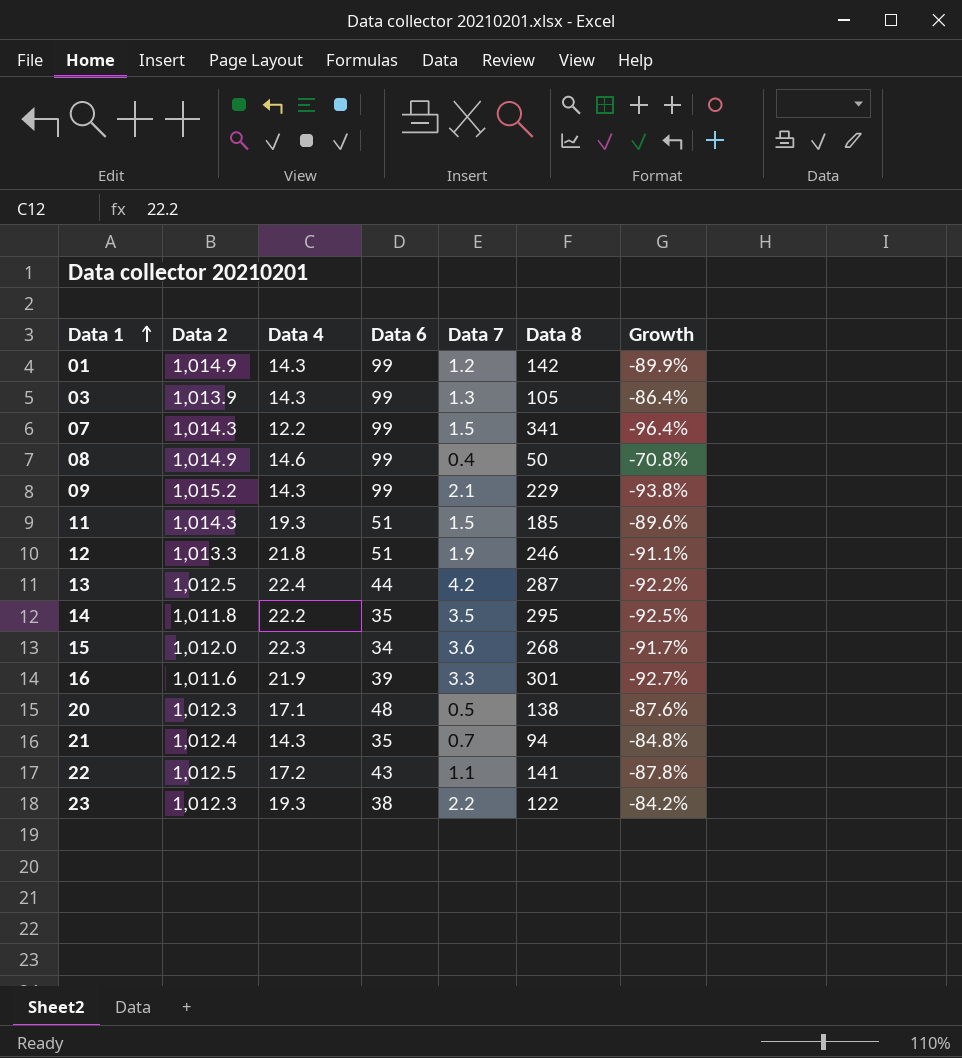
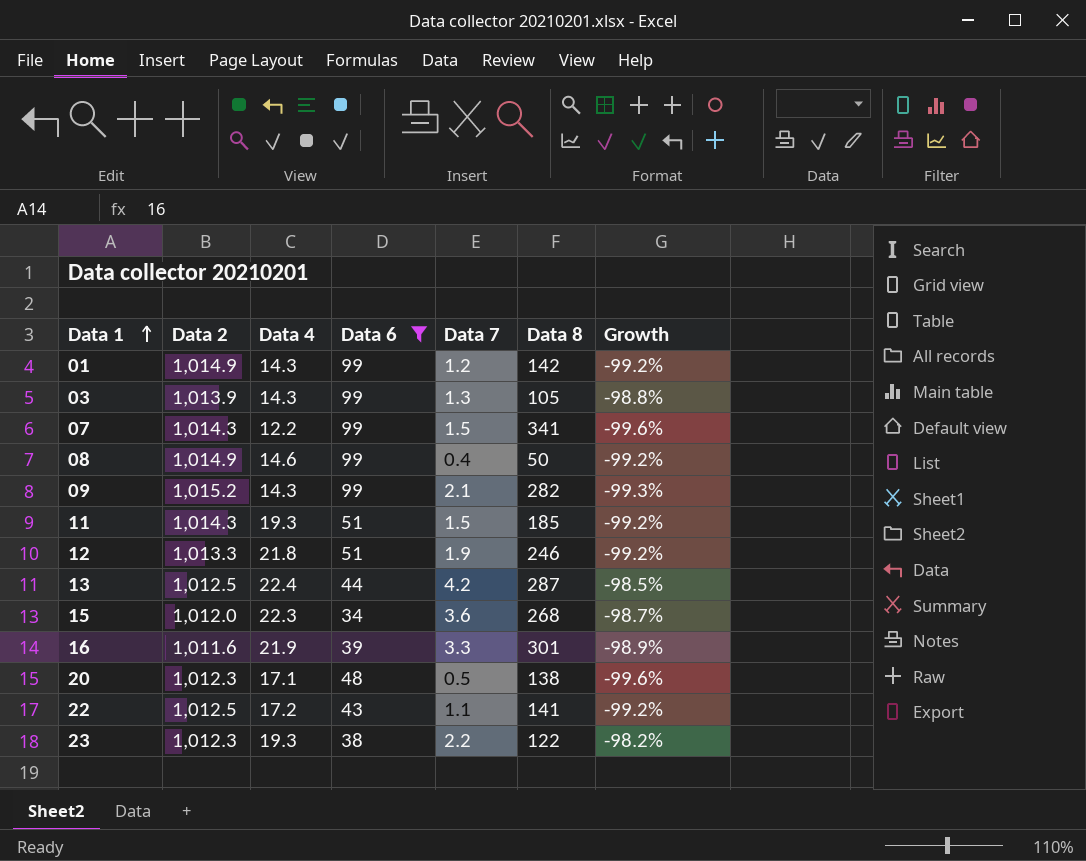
filter: none -> Data 6 != 35
column Growth | formula: ([Data 4] - [Data 8]) / [Data 8] -> ([Data 7] - [Data 8]) / [Data 8]
09 | Data 8: 229 -> 282

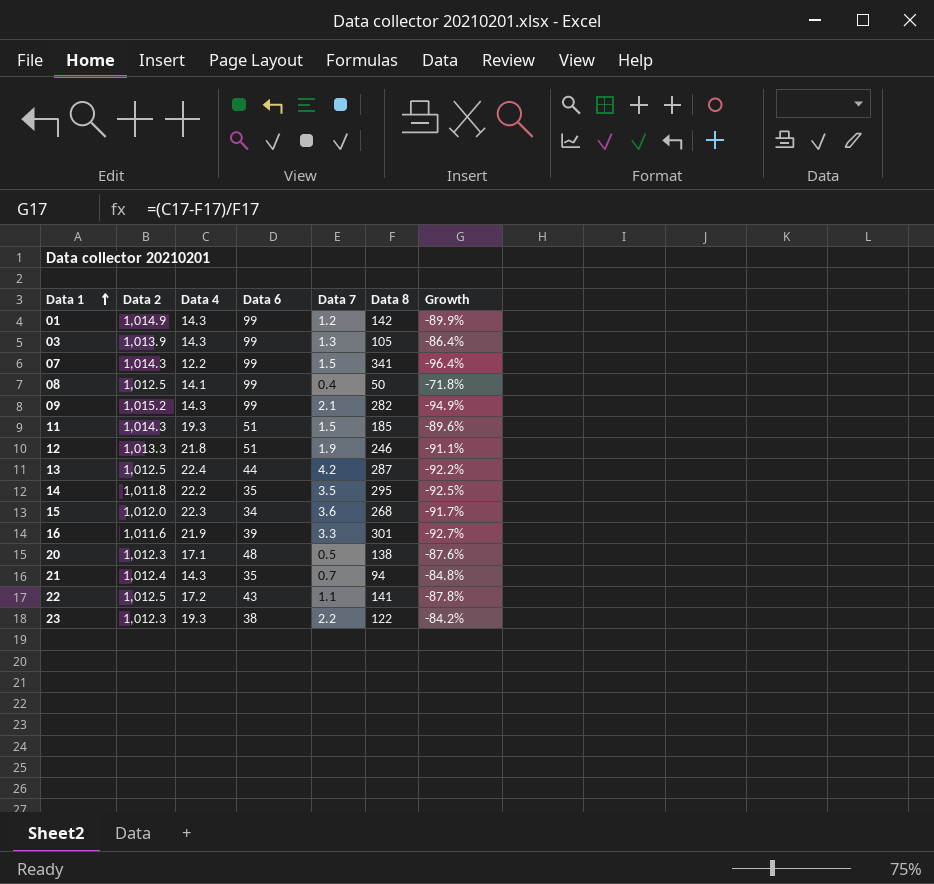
filter: Data 6 != 35 -> none
column Growth | formula: ([Data 7] - [Data 8]) / [Data 8] -> ([Data 4] - [Data 8]) / [Data 8]
08 | Data 2: 1,014.9 -> 1,012.5
08 | Data 4: 14.6 -> 14.1

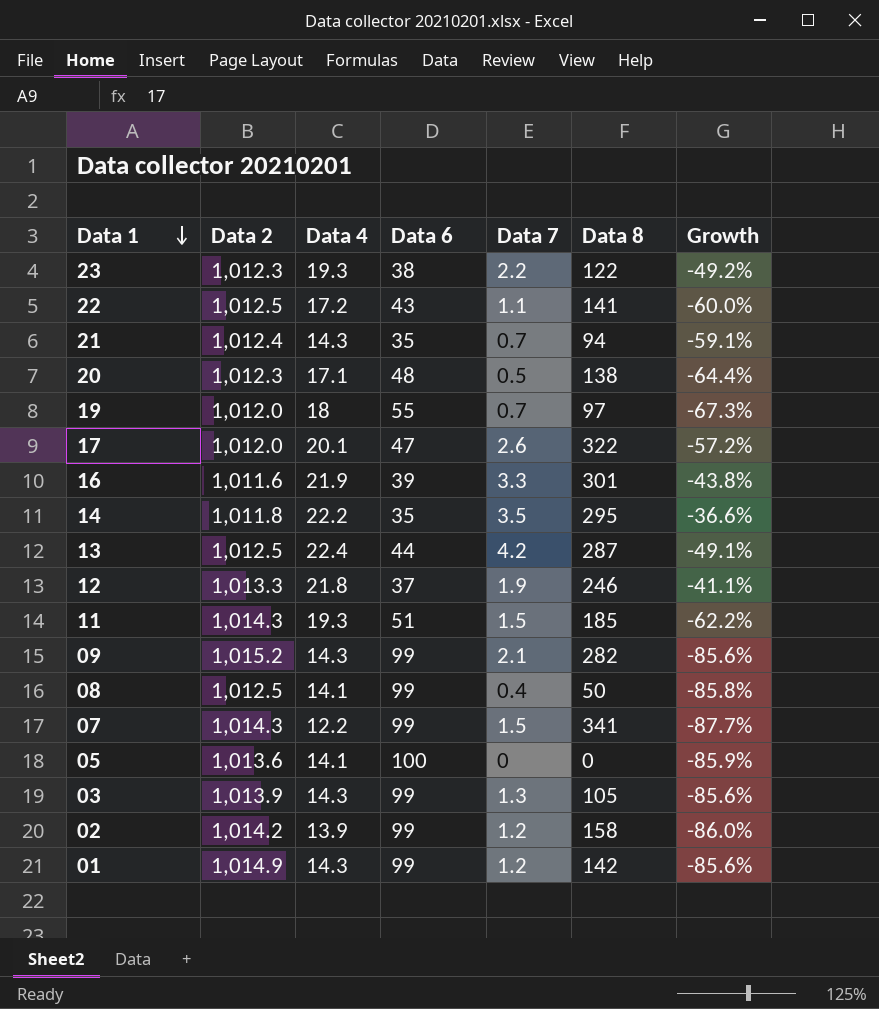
row order: Data 1 ascending -> Data 1 descending
column Growth | formula: ([Data 4] - [Data 8]) / [Data 8] -> ([Data 4] - [Data 6]) / [Data 6]
row 15: 1,012.0 | 22.3 | 34 | 3.6 | 268 | -91.7% -> none
row 19: none -> 1,012.0 | 18 | 55 | 0.7 | 97 | -67.3%
row 17: none -> 1,012.0 | 20.1 | 47 | 2.6 | 322 | -57.2%
12 | Data 6: 51 -> 37
row 05: none -> 1,013.6 | 14.1 | 100 | 0 | 0 | -85.9%
row 02: none -> 1,014.2 | 13.9 | 99 | 1.2 | 158 | -86.0%

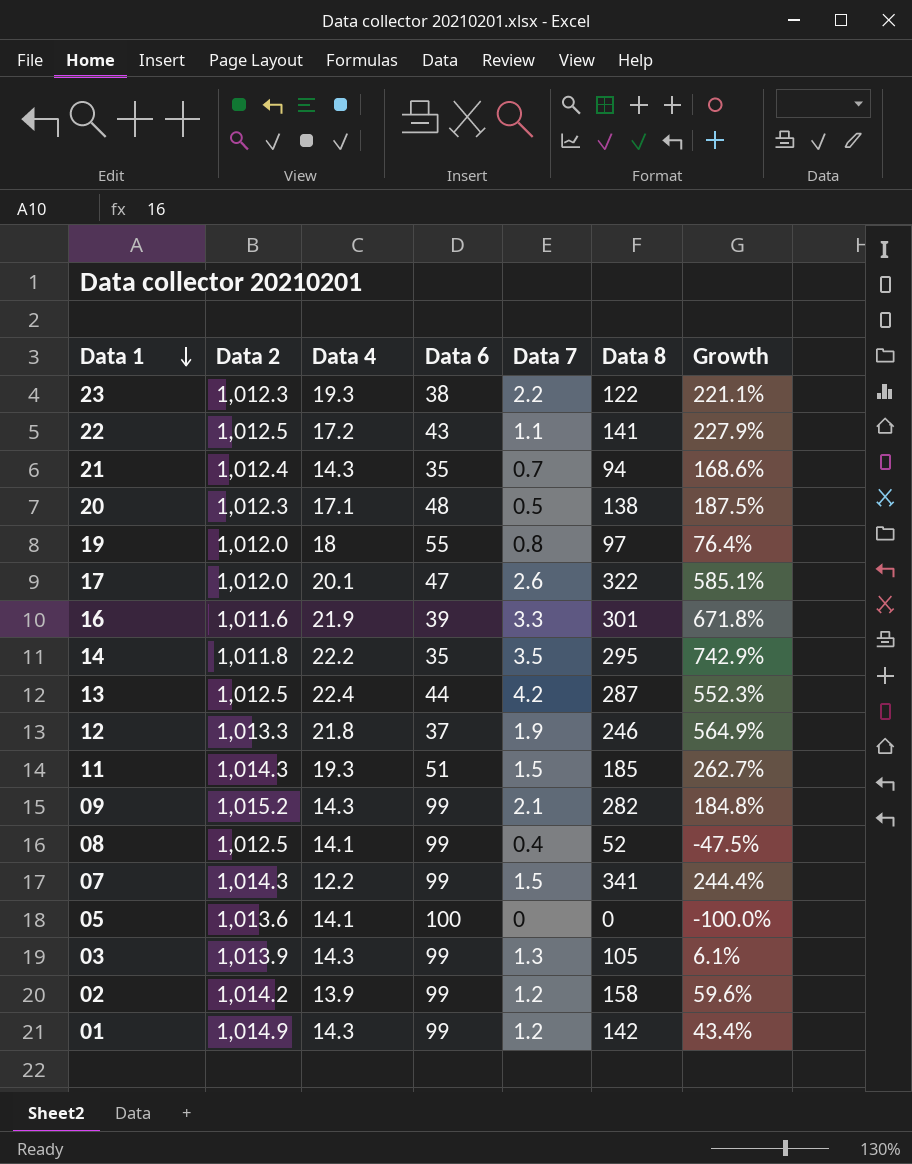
column Growth | formula: ([Data 4] - [Data 6]) / [Data 6] -> ([Data 8] - [Data 6]) / [Data 6]
19 | Data 7: 0.7 -> 0.8
08 | Data 8: 50 -> 52

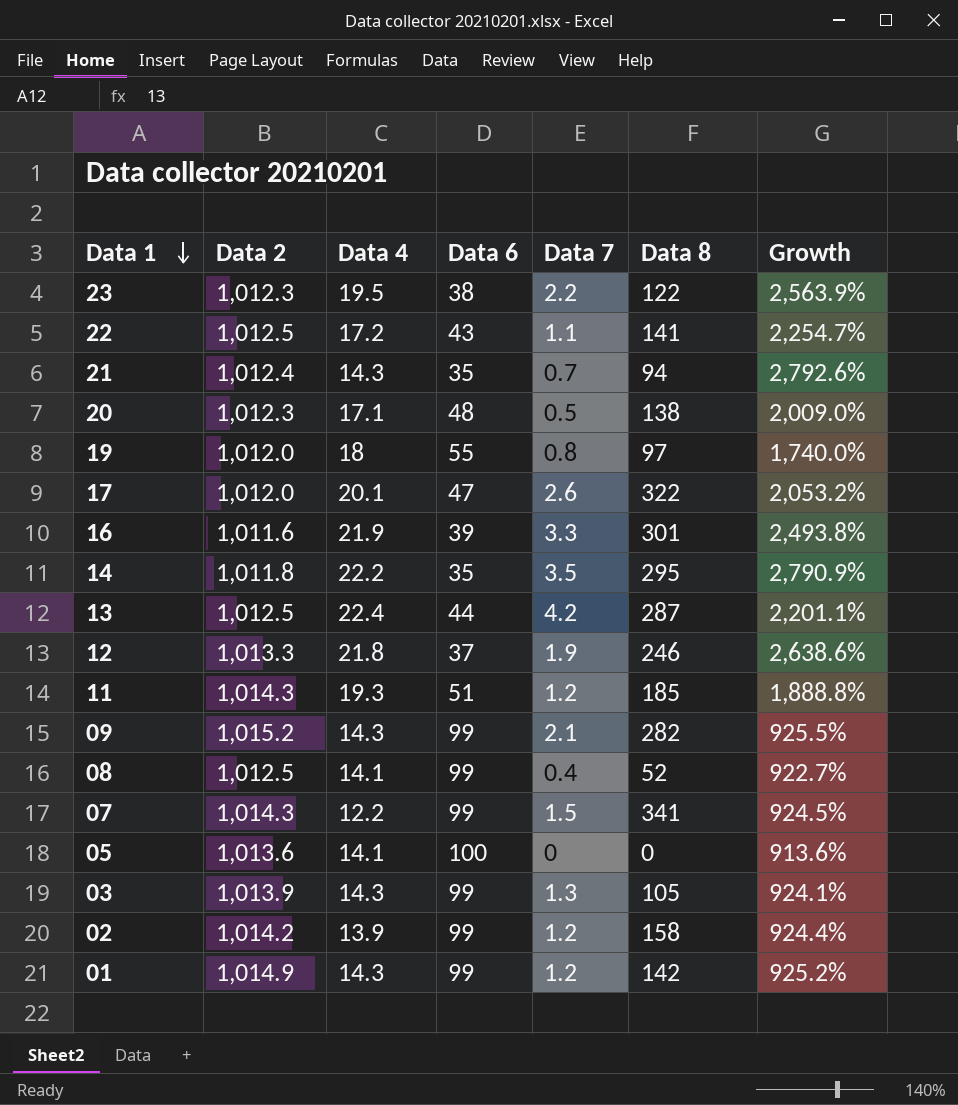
column Growth | formula: ([Data 8] - [Data 6]) / [Data 6] -> ([Data 2] - [Data 6]) / [Data 6]
23 | Data 4: 19.3 -> 19.5
11 | Data 7: 1.5 -> 1.2

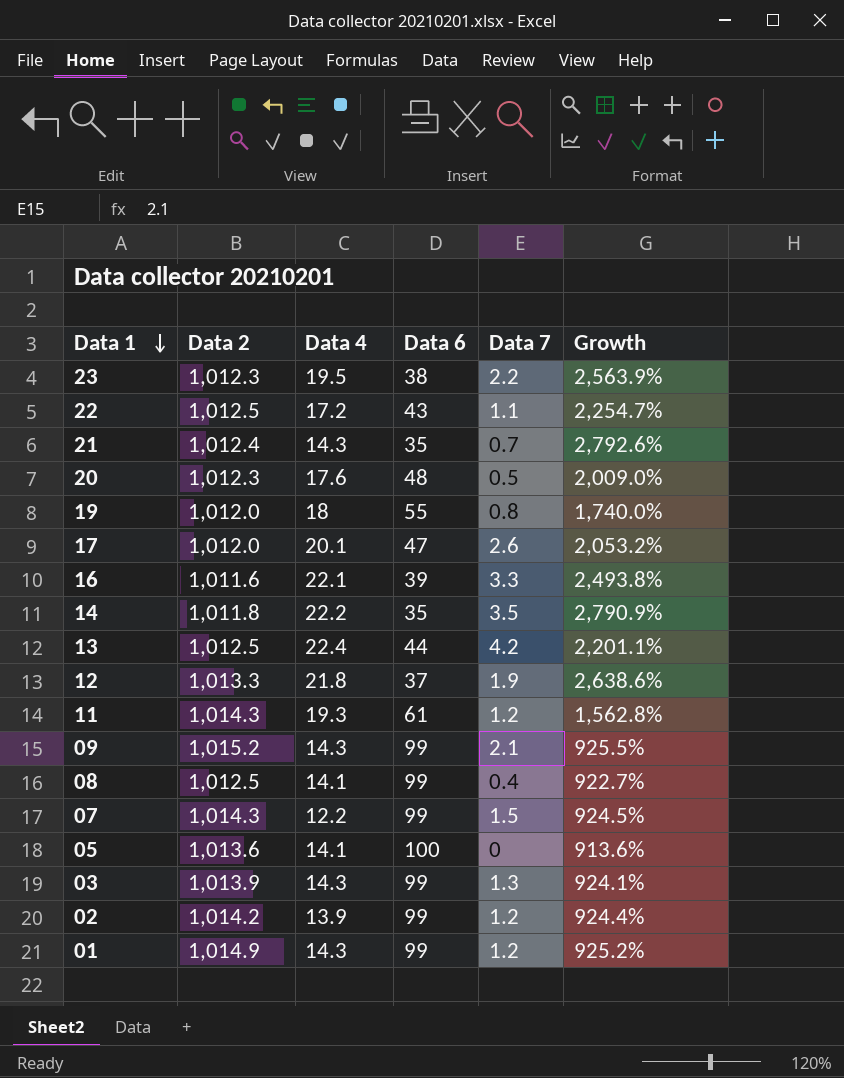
column Data 8 | position: 6 -> none
20 | Data 4: 17.1 -> 17.6
16 | Data 4: 21.9 -> 22.1
11 | Data 6: 51 -> 61
11 | Growth: 1,888.8% -> 1,562.8%

